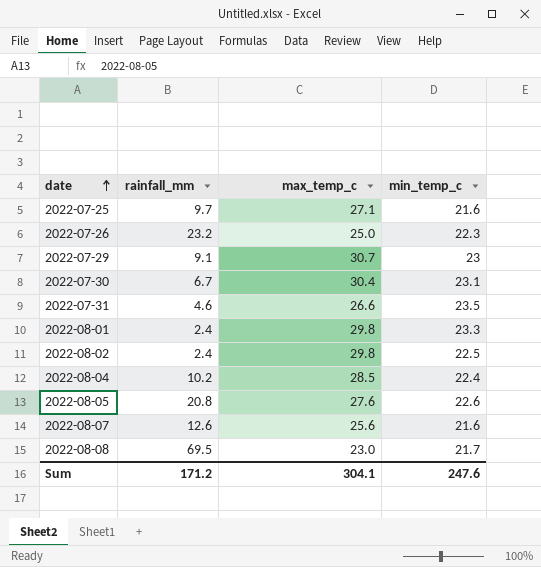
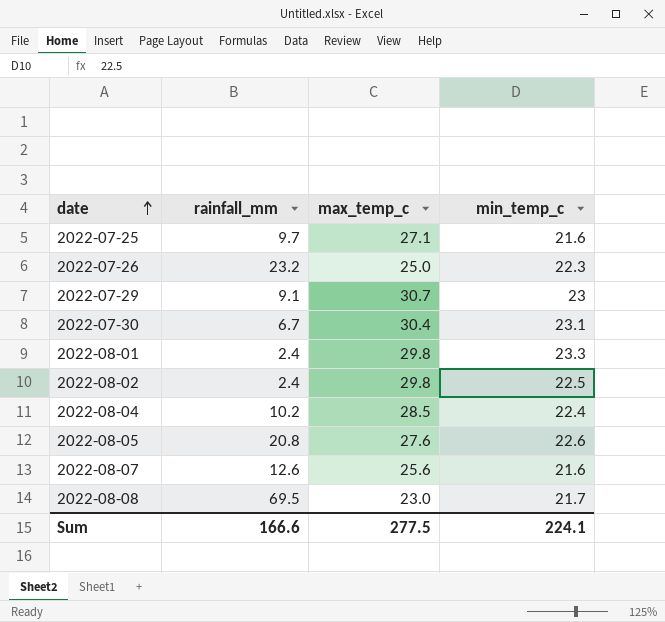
row 2022-07-31: 4.6 | 26.6 | 23.5 -> none
Sum | rainfall_mm: 171.2 -> 166.6
Sum | max_temp_c: 304.1 -> 277.5
Sum | min_temp_c: 247.6 -> 224.1

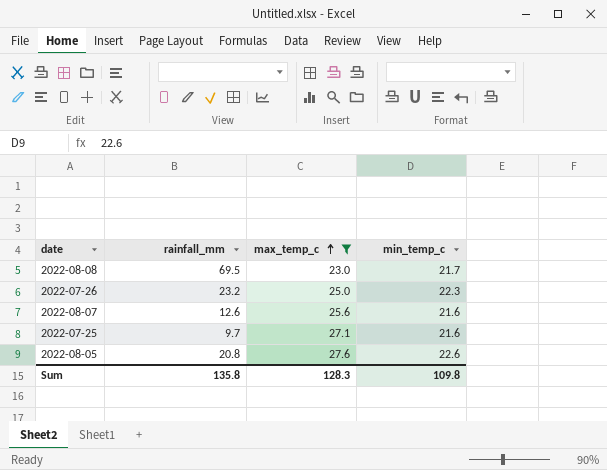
filter: none -> max_temp_c <= 27.6
row order: date ascending -> max_temp_c ascending
Sum | rainfall_mm: 166.6 -> 135.8
Sum | max_temp_c: 277.5 -> 128.3
Sum | min_temp_c: 224.1 -> 109.8

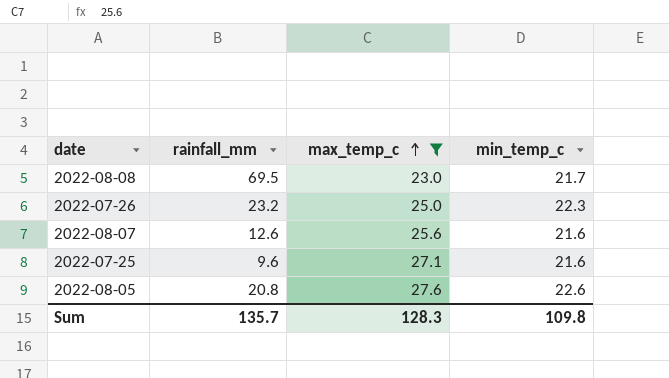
2022-07-25 | rainfall_mm: 9.7 -> 9.6
Sum | rainfall_mm: 135.8 -> 135.7

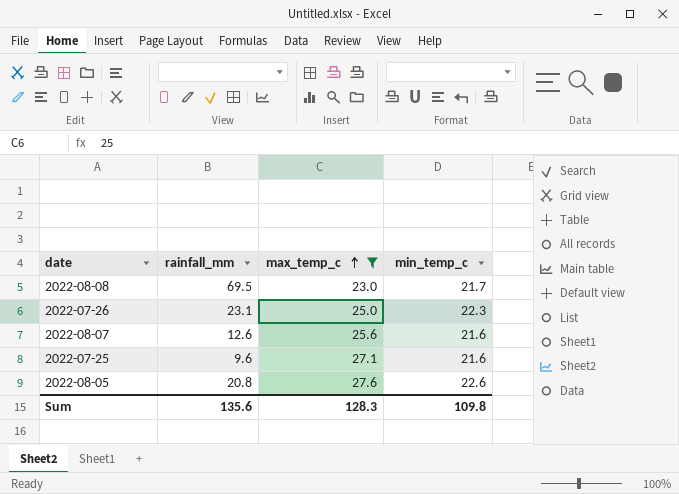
2022-07-26 | rainfall_mm: 23.2 -> 23.1
Sum | rainfall_mm: 135.7 -> 135.6

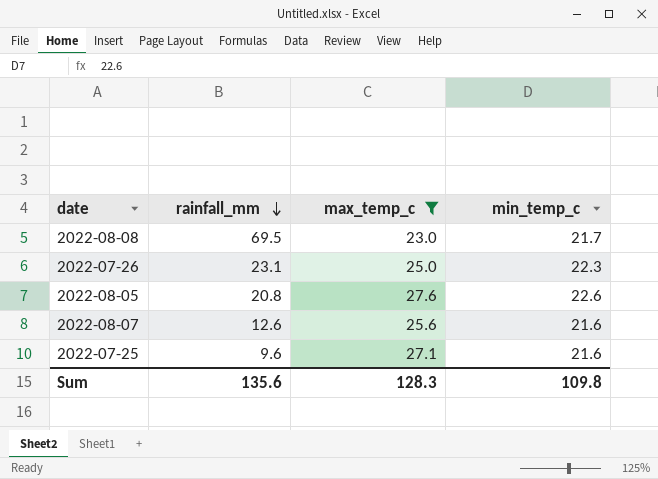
row order: max_temp_c ascending -> rainfall_mm descending

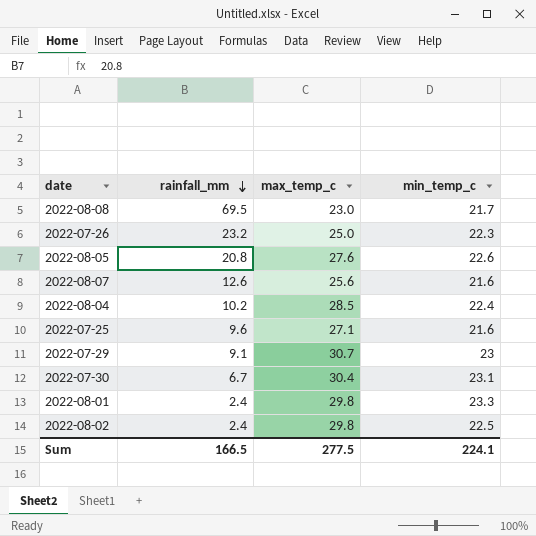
filter: max_temp_c <= 27.6 -> none
2022-07-26 | rainfall_mm: 23.1 -> 23.2
Sum | rainfall_mm: 135.6 -> 166.5
Sum | max_temp_c: 128.3 -> 277.5
Sum | min_temp_c: 109.8 -> 224.1

